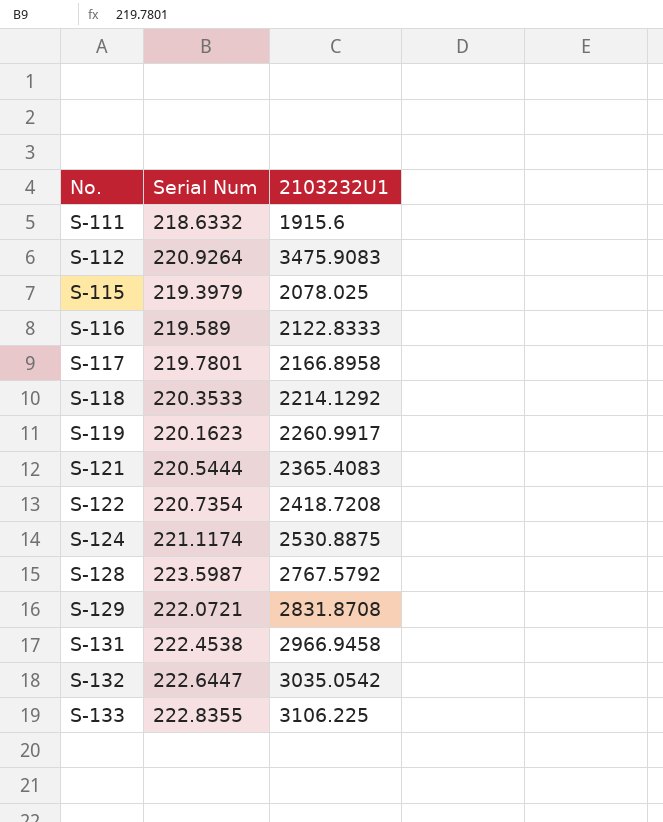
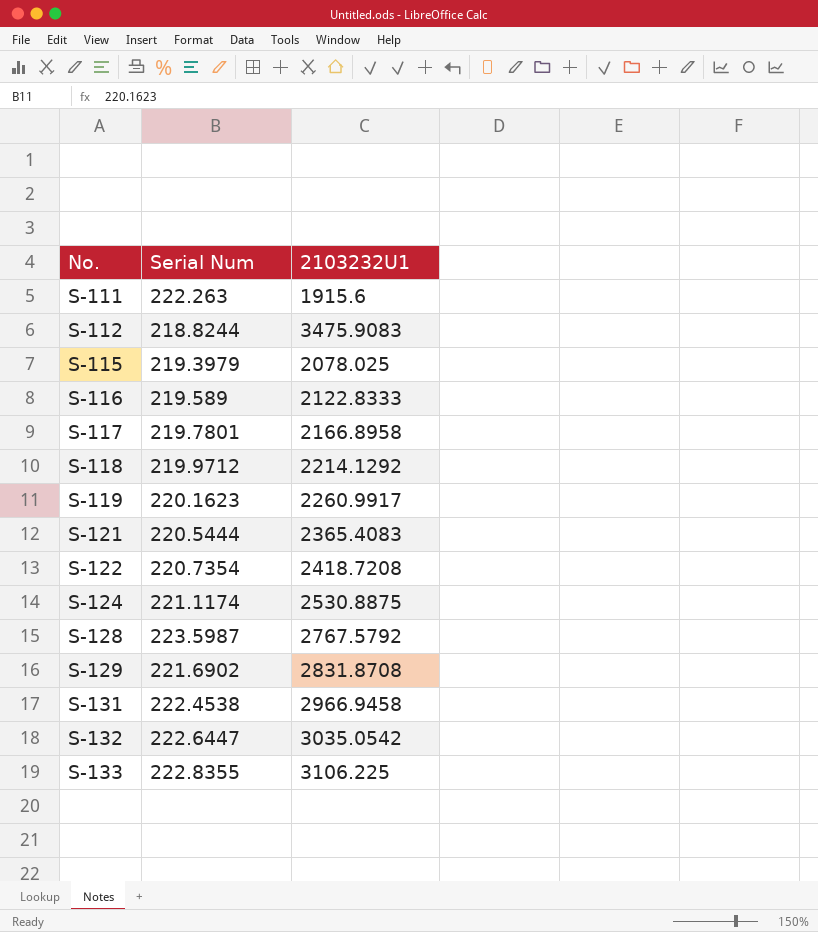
S-111 | Serial Num: 218.6332 -> 222.263
S-112 | Serial Num: 220.9264 -> 218.8244
S-118 | Serial Num: 220.3533 -> 219.9712
S-129 | Serial Num: 222.0721 -> 221.6902

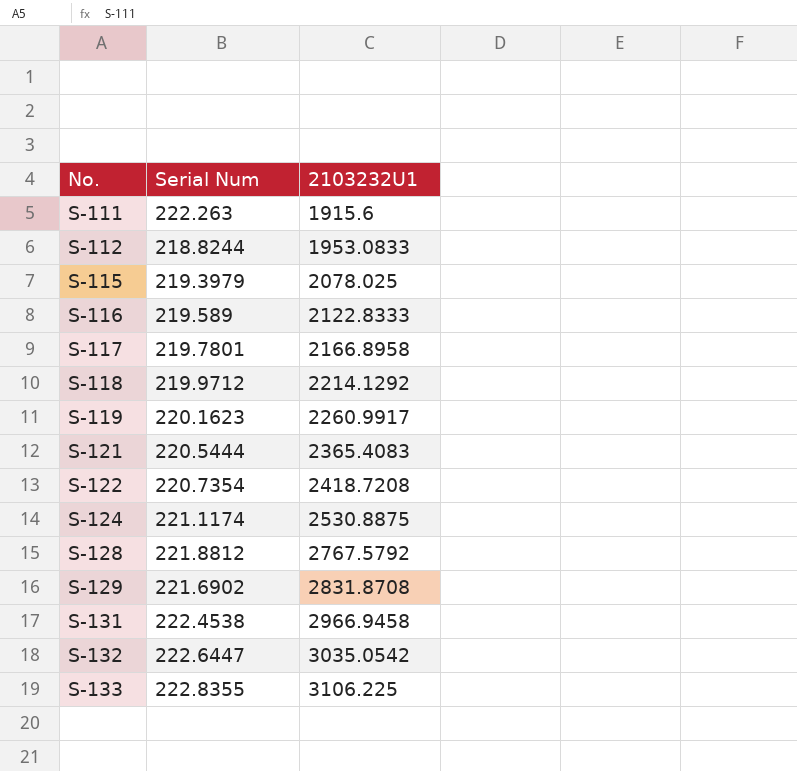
S-112 | 2103232U1: 3475.9083 -> 1953.0833
S-128 | Serial Num: 223.5987 -> 221.8812

